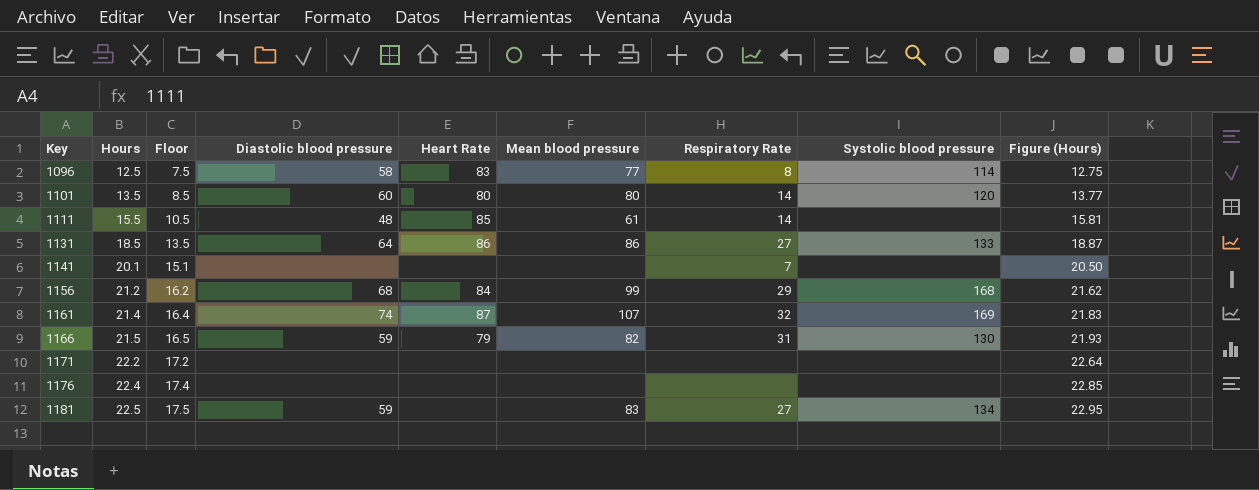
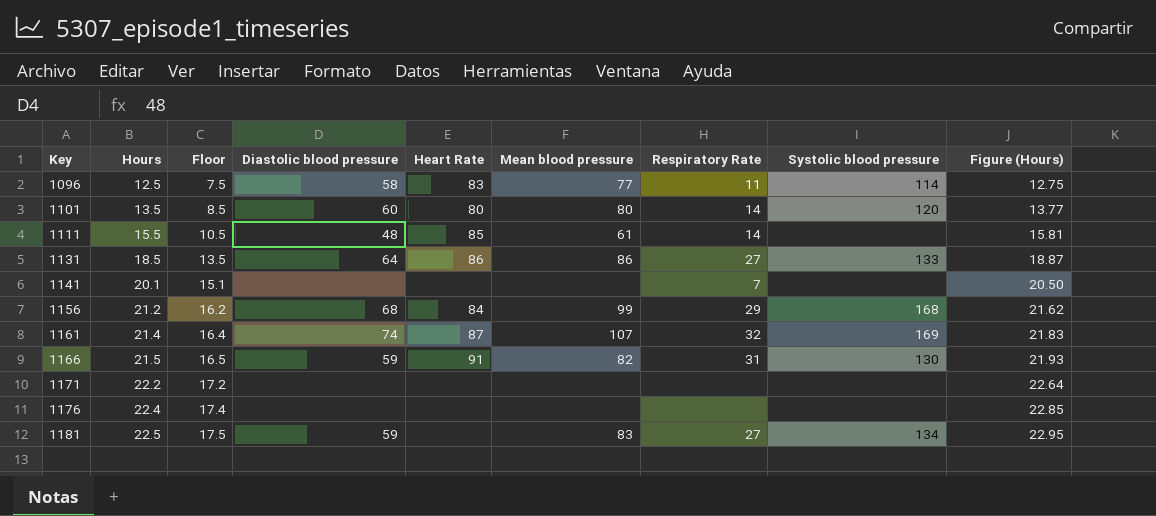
1096 | Respiratory Rate: 8 -> 11
1166 | Heart Rate: 79 -> 91

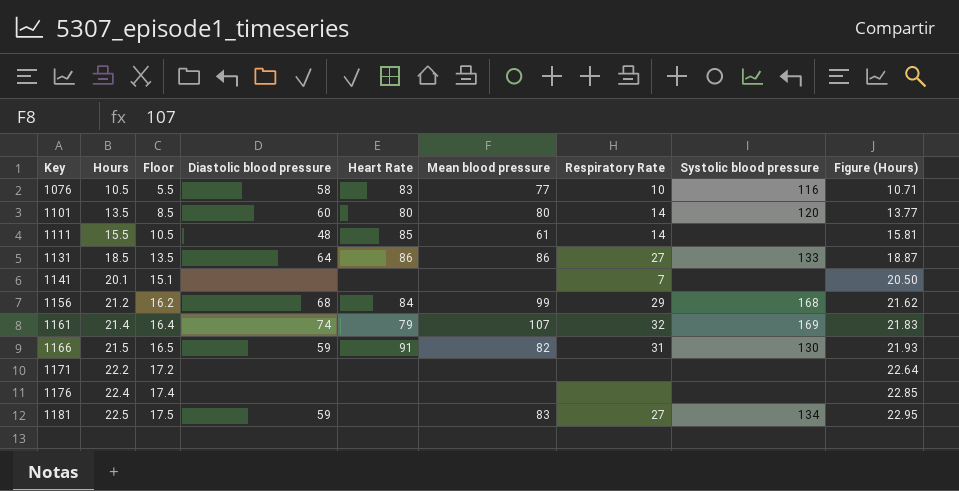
row 1096: 12.5 | 7.5 | 58 | 83 | 77 | 11 | 114 | 12.75 -> none
row 1076: none -> 10.5 | 5.5 | 58 | 83 | 77 | 10 | 116 | 10.71
1161 | Heart Rate: 87 -> 79

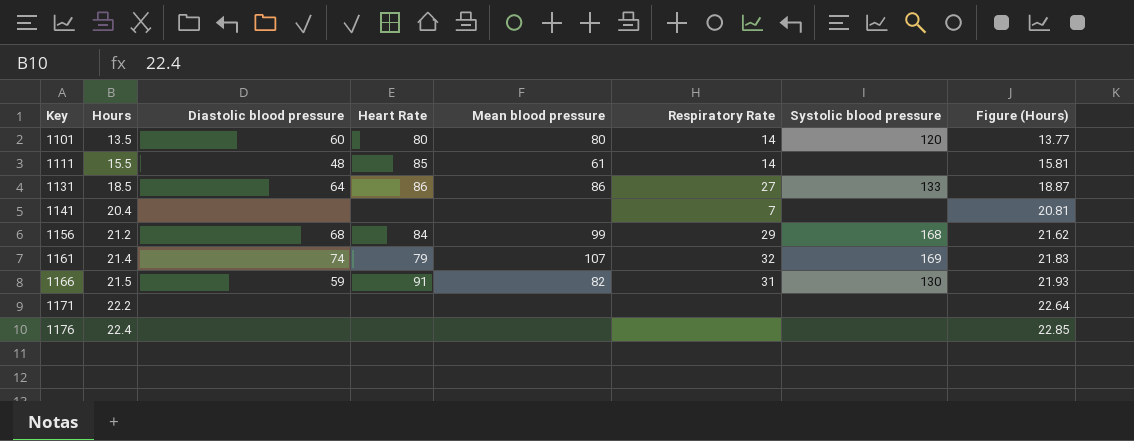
column Floor | formula: [Hours] - 5 -> none
row 1076: 10.5 | 5.5 | 58 | 83 | 77 | 10 | 116 | 10.71 -> none
row 1181: 22.5 | 17.5 | 59 | none | 83 | 27 | 134 | 22.95 -> none
1141 | Hours: 20.1 -> 20.4
1141 | Figure (Hours): 20.50 -> 20.81

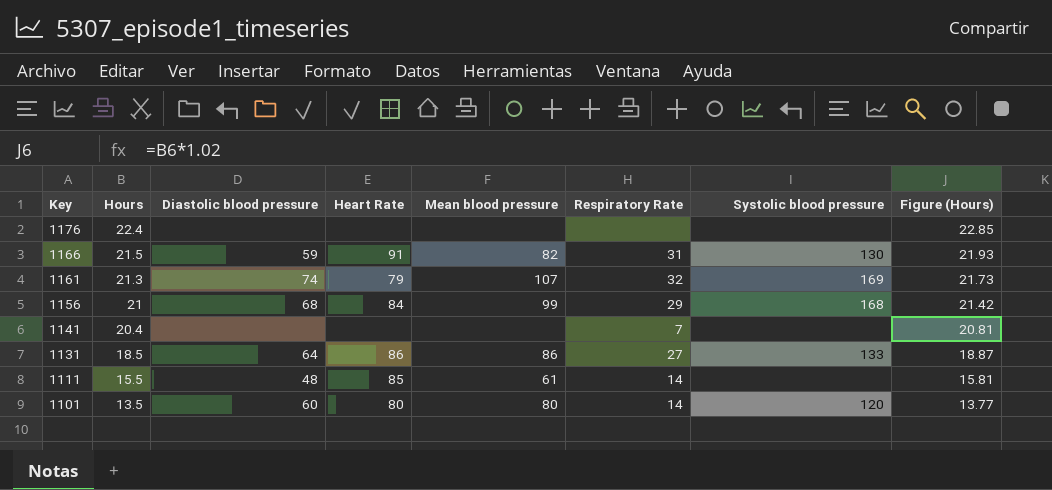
row order: Key ascending -> Key descending
row 1171: 22.2 | none | none | none | none | none | 22.64 -> none
1161 | Hours: 21.4 -> 21.3
1161 | Figure (Hours): 21.83 -> 21.73
1156 | Hours: 21.2 -> 21
1156 | Figure (Hours): 21.62 -> 21.42

